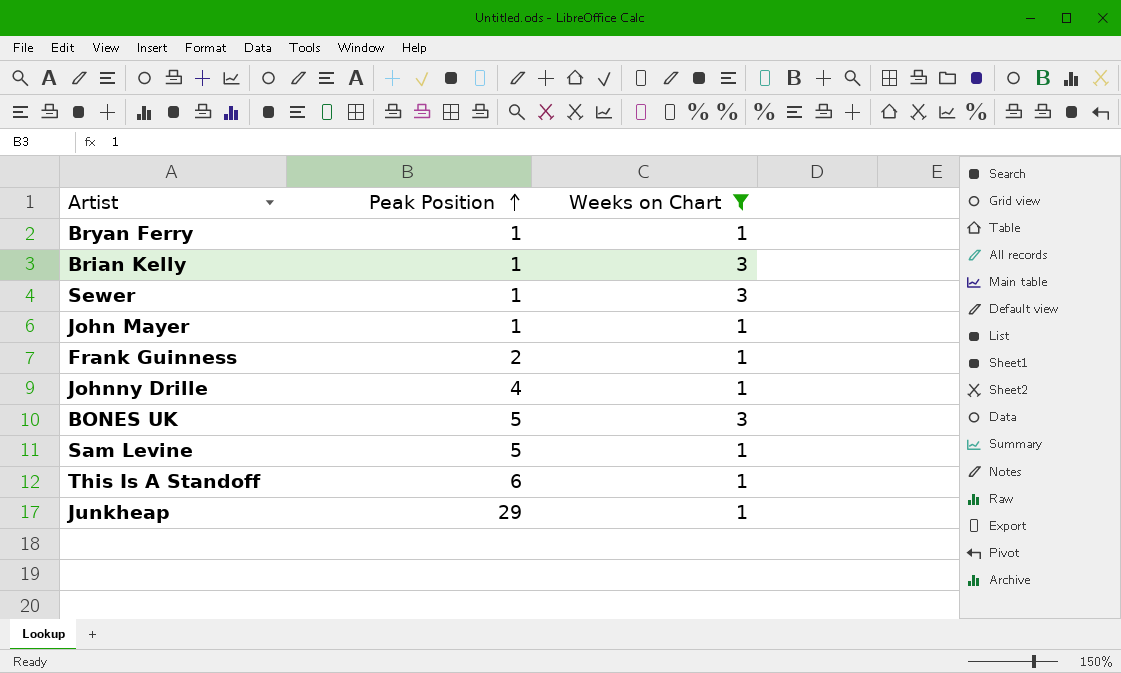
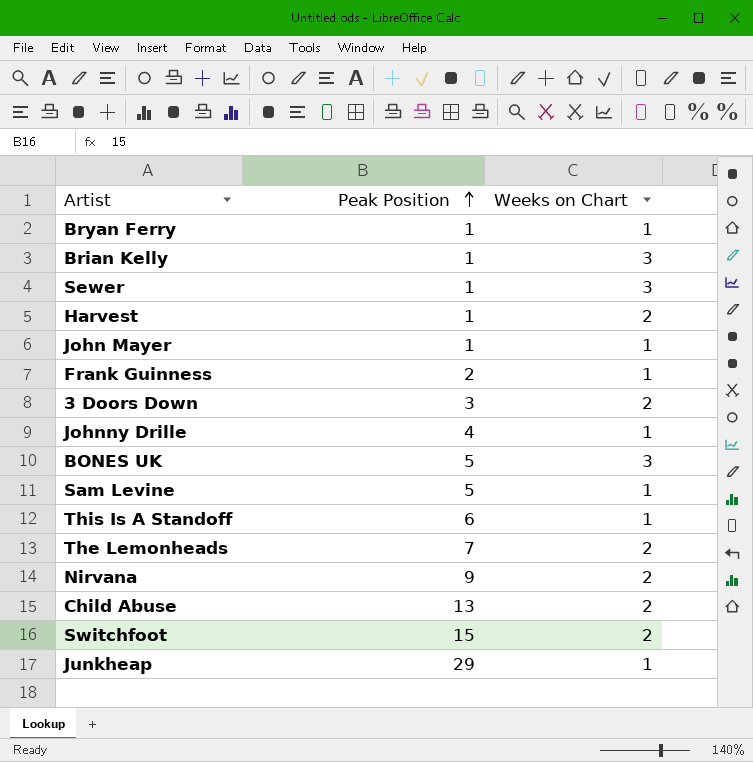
filter: Weeks on Chart != 2 -> none

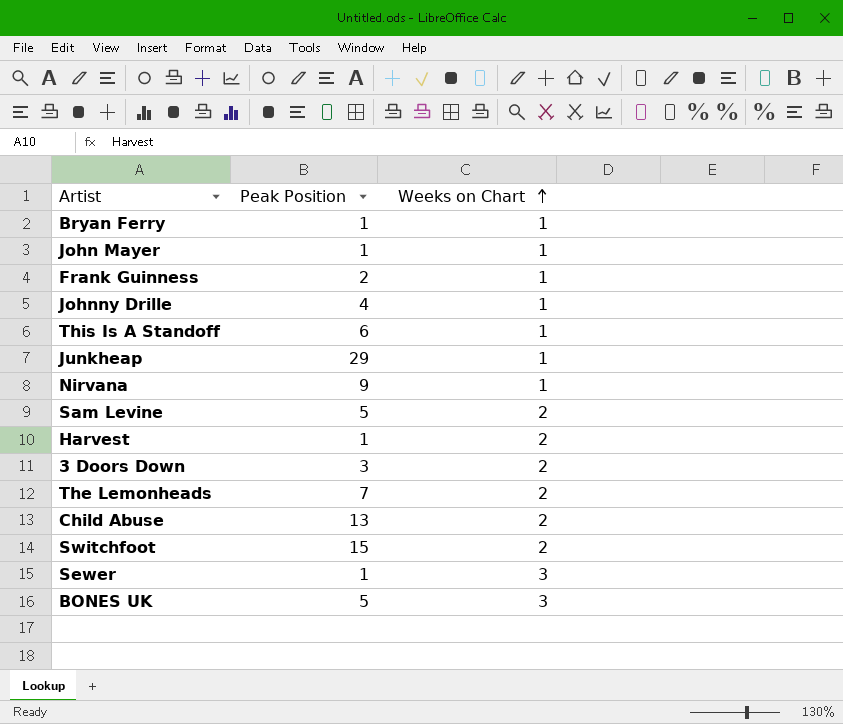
row order: Peak Position ascending -> Weeks on Chart ascending
row Brian Kelly: 1 | 3 -> none
Nirvana | Weeks on Chart: 2 -> 1
Sam Levine | Weeks on Chart: 1 -> 2

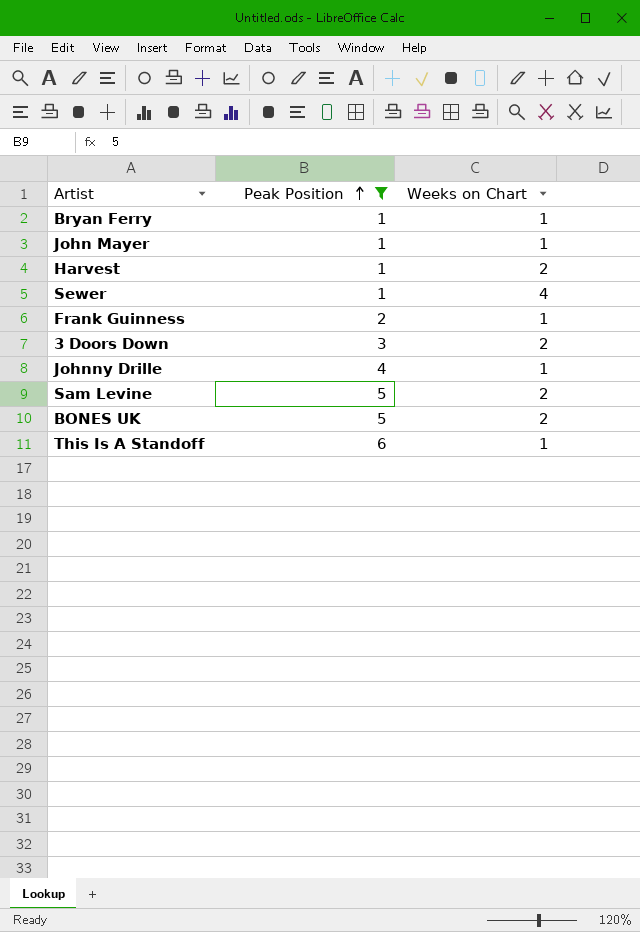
filter: none -> Peak Position <= 6
row order: Weeks on Chart ascending -> Peak Position ascending
Sewer | Weeks on Chart: 3 -> 4
BONES UK | Weeks on Chart: 3 -> 2

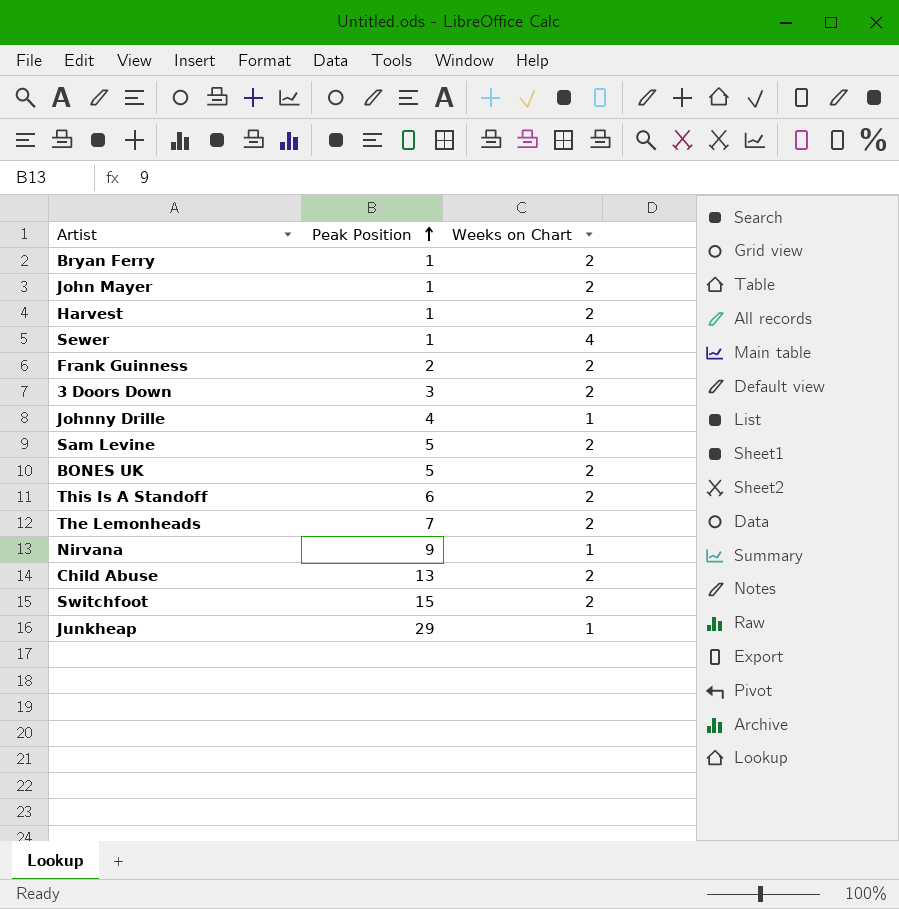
filter: Peak Position <= 6 -> none
Bryan Ferry | Weeks on Chart: 1 -> 2
John Mayer | Weeks on Chart: 1 -> 2
Frank Guinness | Weeks on Chart: 1 -> 2
This Is A Standoff | Weeks on Chart: 1 -> 2

